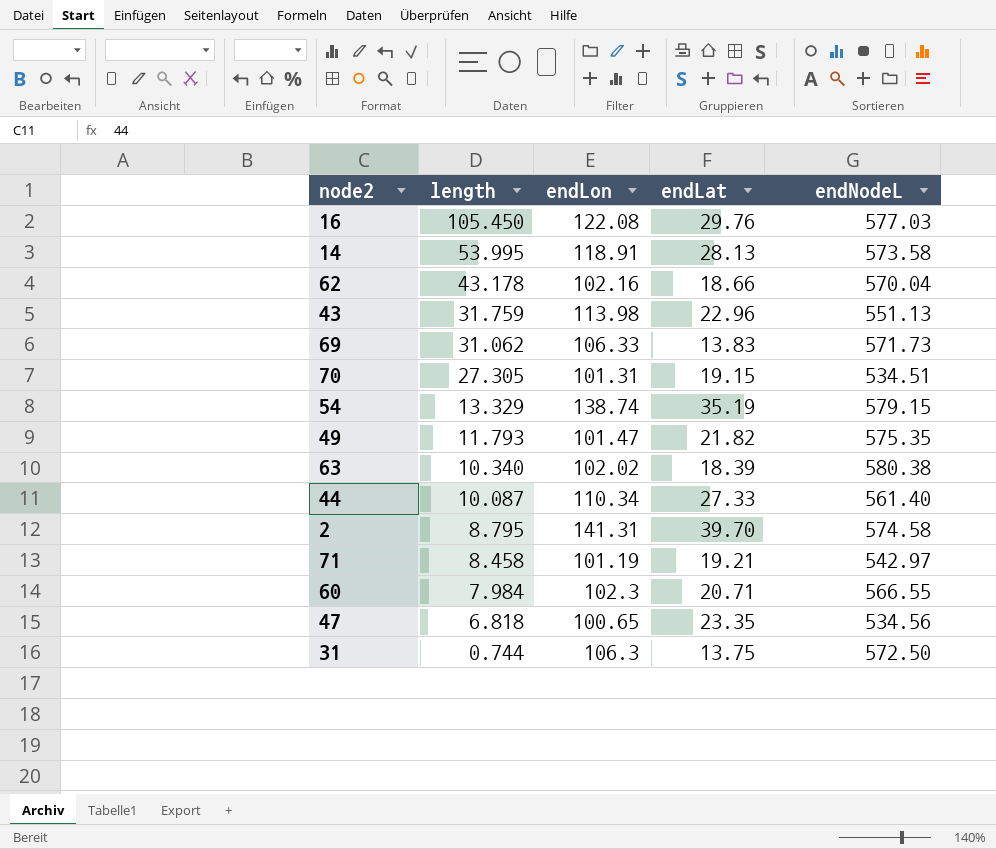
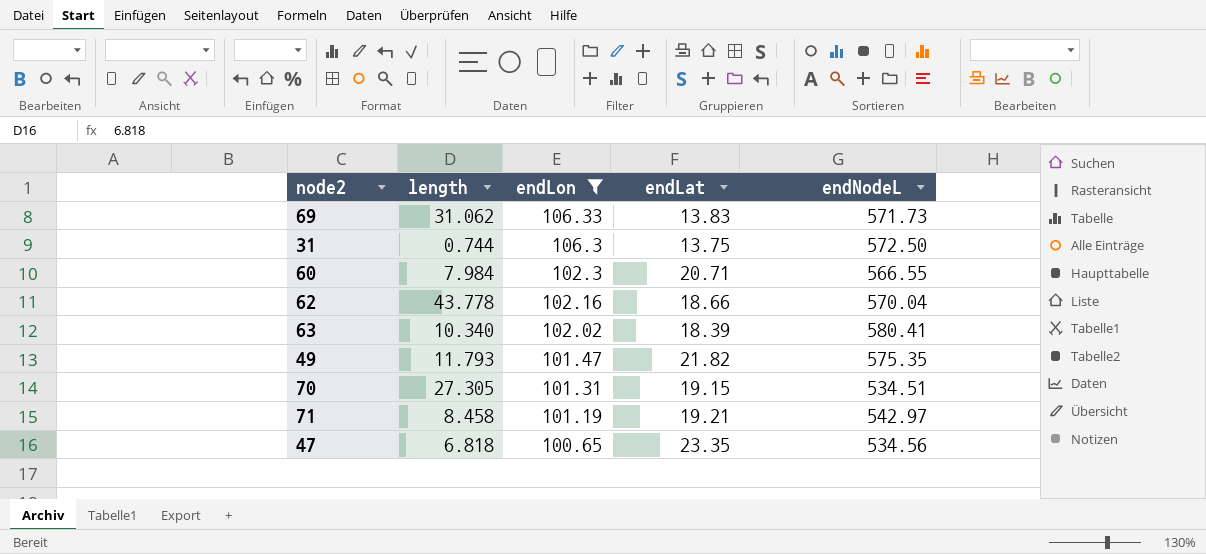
filter: none -> endLon <= 106.33
row order: length descending -> endLon descending
62 | length: 43.178 -> 43.778
63 | endNodeL: 580.38 -> 580.41

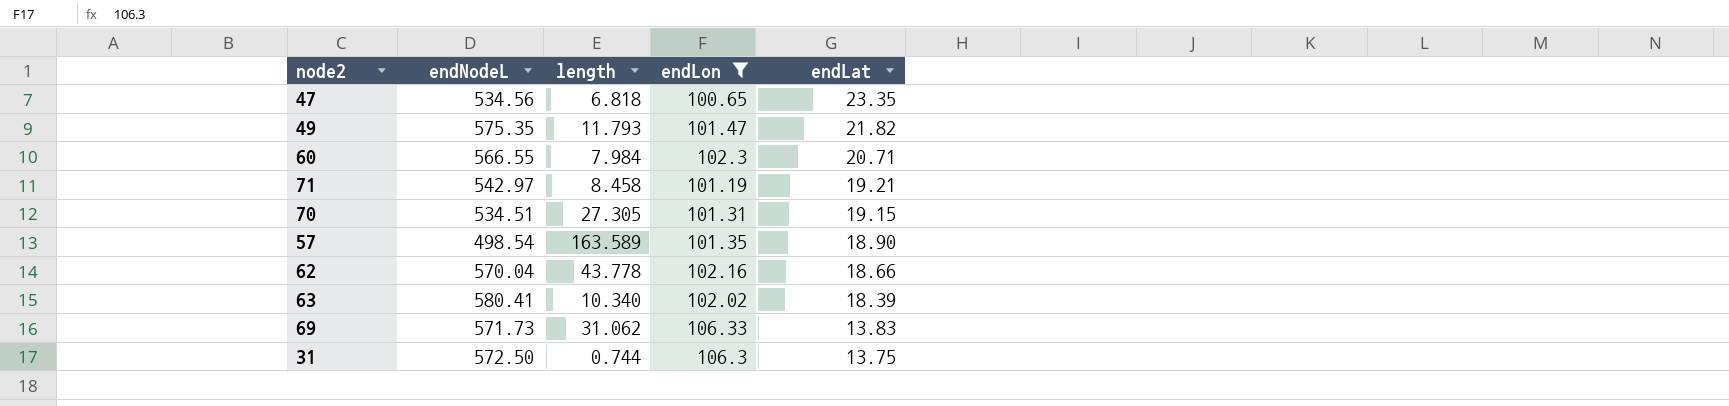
row order: endLon descending -> endLat descending
column endNodeL | position: 5 -> 2
row 57: none -> 498.54 | 163.589 | 101.35 | 18.90

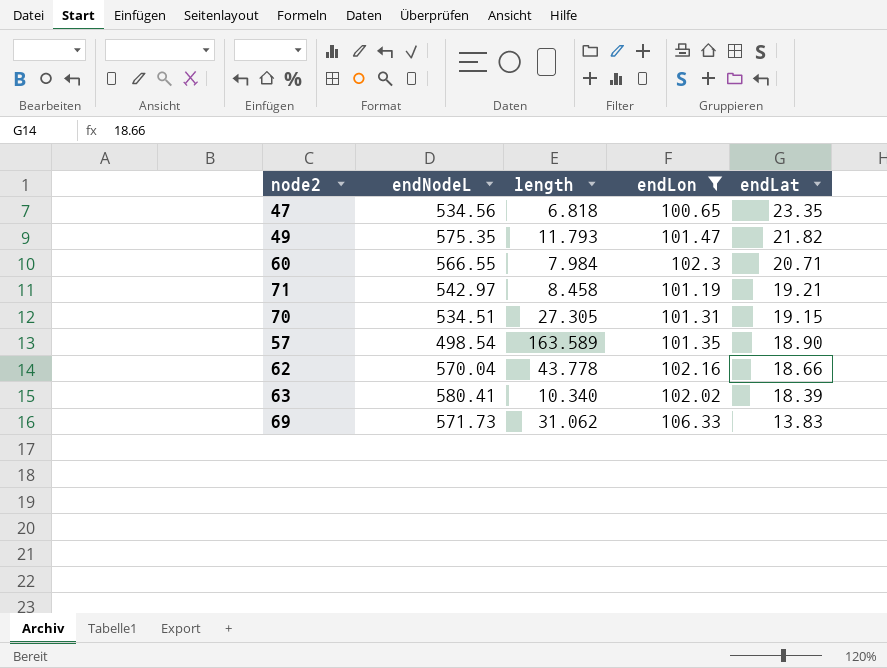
row 31: 572.50 | 0.744 | 106.3 | 13.75 -> none

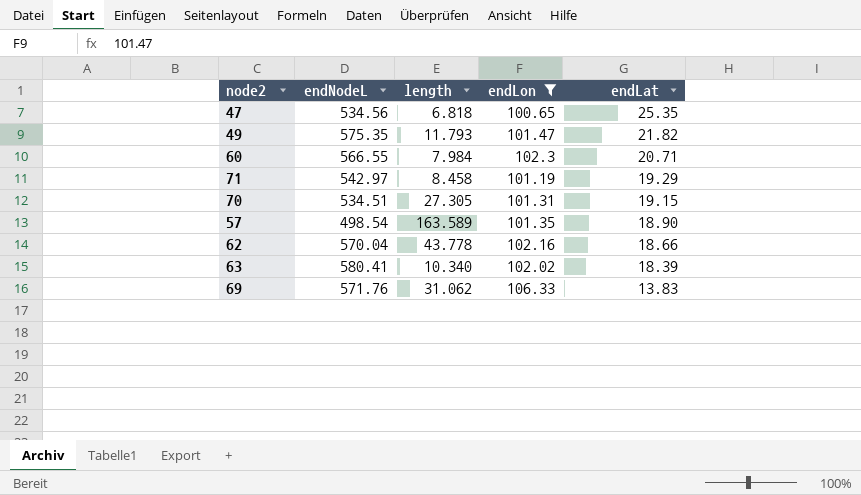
47 | endLat: 23.35 -> 25.35
71 | endLat: 19.21 -> 19.29
69 | endNodeL: 571.73 -> 571.76

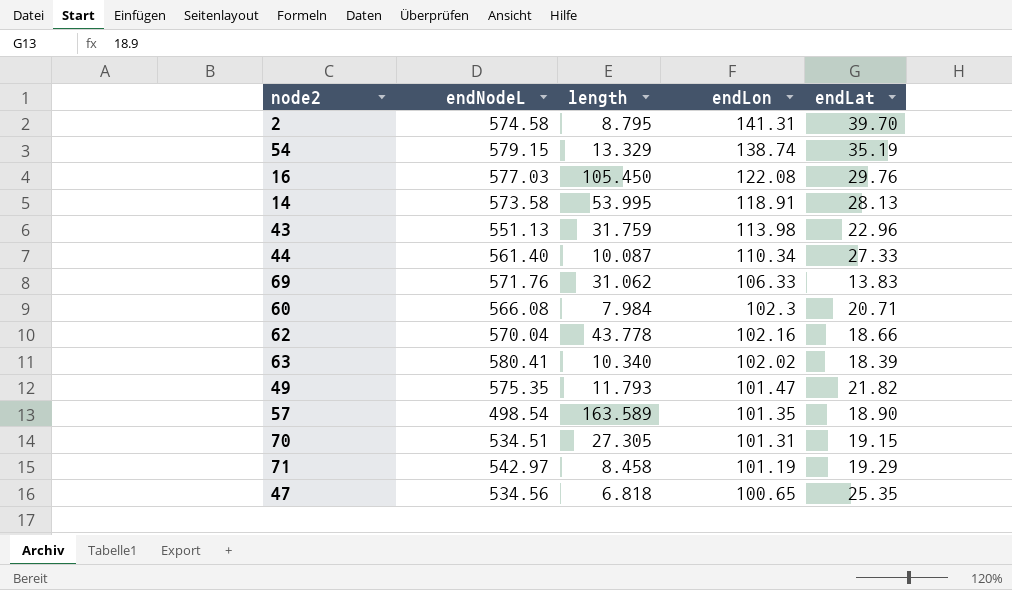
filter: endLon <= 106.33 -> none
row order: endLat descending -> endLon descending
60 | endNodeL: 566.55 -> 566.08

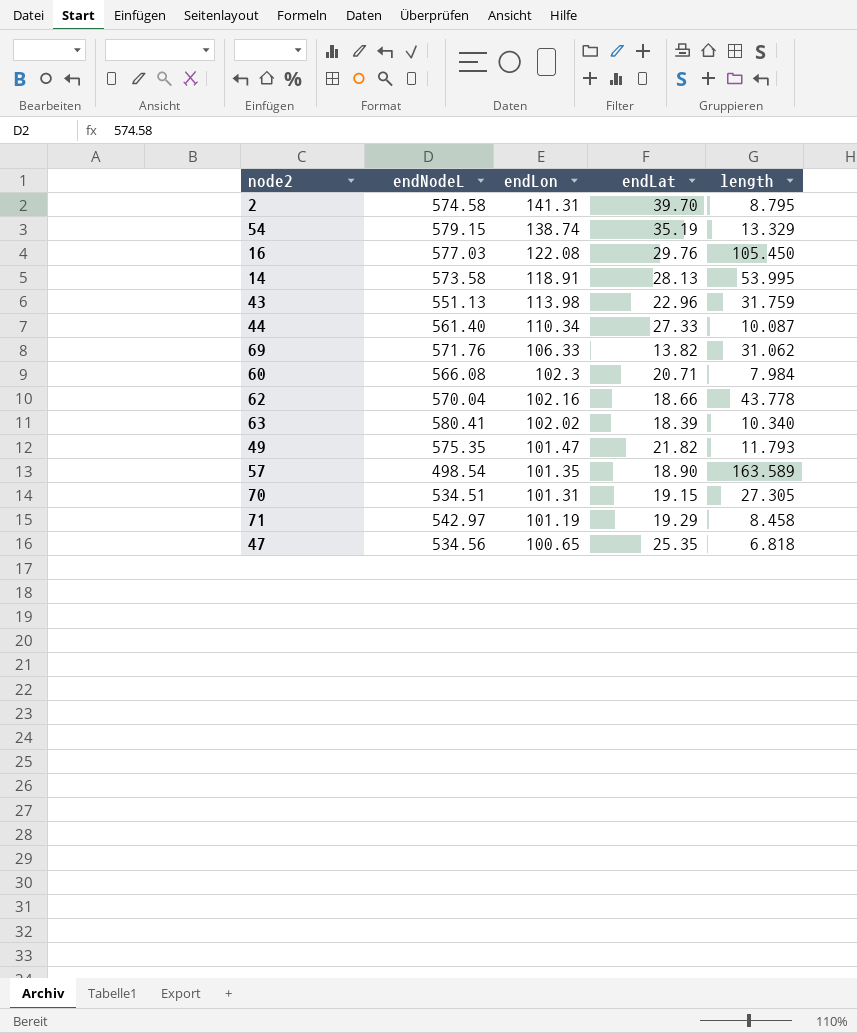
column length | position: 3 -> 5
69 | endLat: 13.83 -> 13.82

